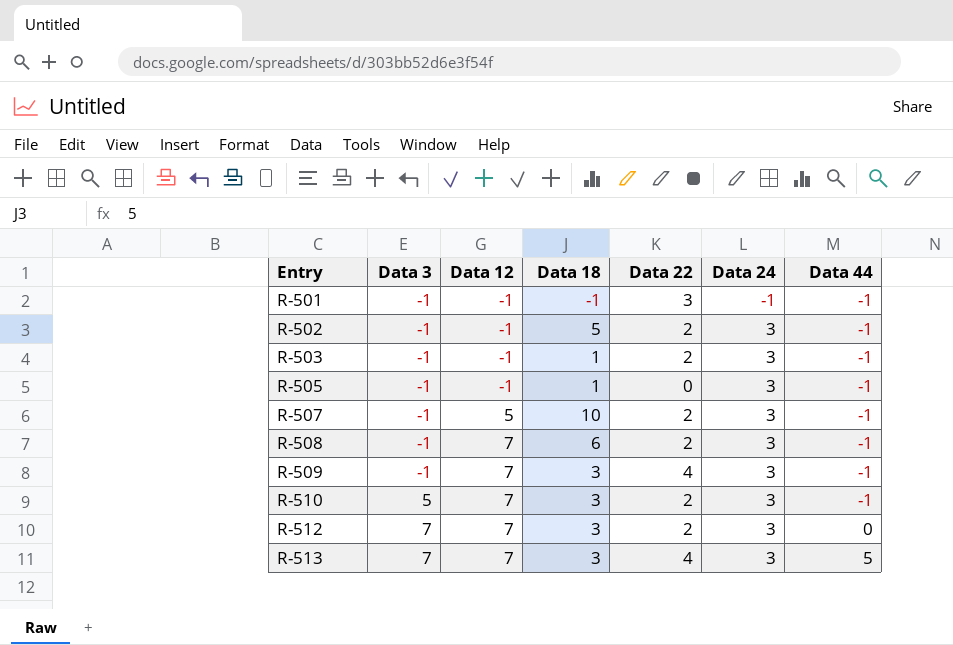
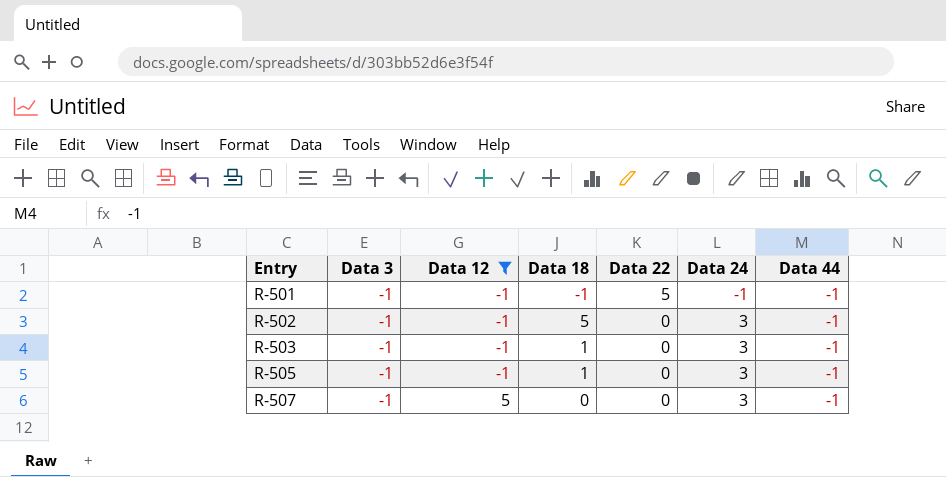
filter: none -> Data 12 != 7
R-501 | Data 22: 3 -> 5
R-502 | Data 22: 2 -> 0
R-503 | Data 22: 2 -> 0
R-507 | Data 18: 10 -> 0
R-507 | Data 22: 2 -> 0

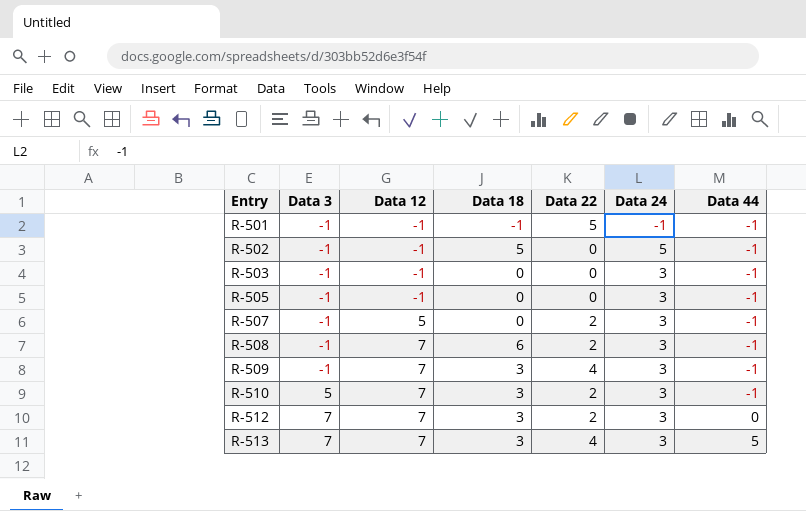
filter: Data 12 != 7 -> none
R-502 | Data 24: 3 -> 5
R-503 | Data 18: 1 -> 0
R-505 | Data 18: 1 -> 0
R-507 | Data 22: 0 -> 2

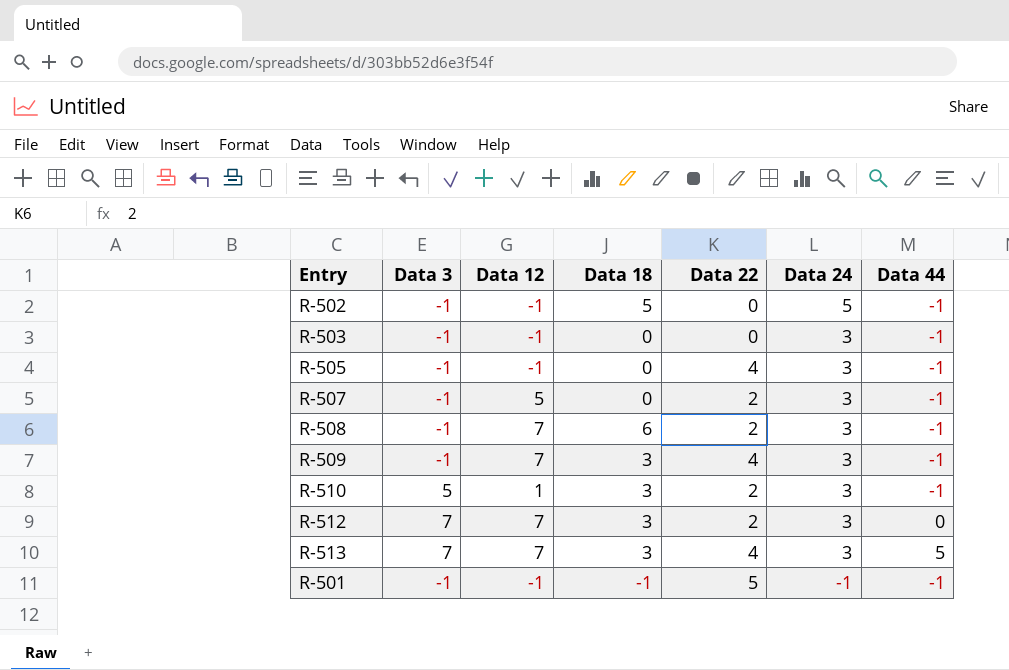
row order: Entry ascending -> Data 24 descending
R-505 | Data 22: 0 -> 4
R-510 | Data 12: 7 -> 1

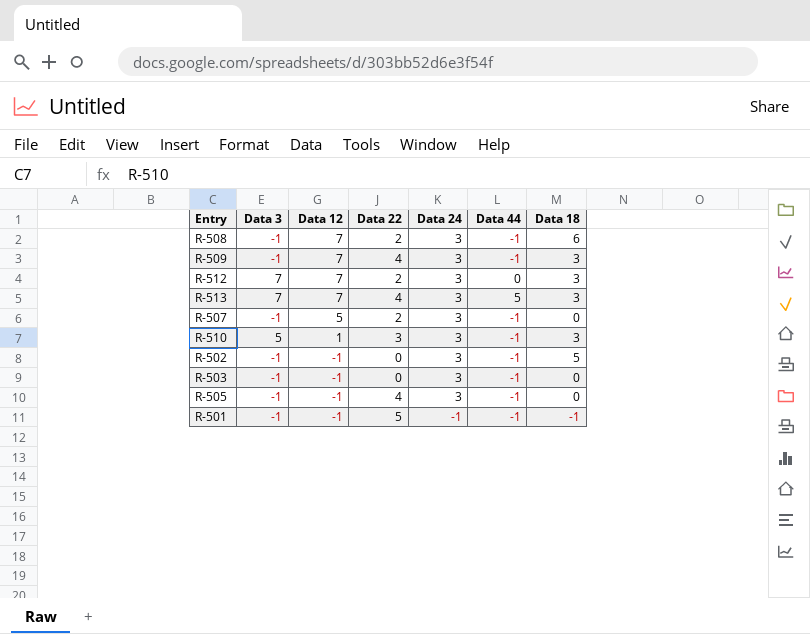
row order: Data 24 descending -> Data 12 descending
column Data 18 | position: 4 -> 7
R-510 | Data 22: 2 -> 3
R-502 | Data 24: 5 -> 3

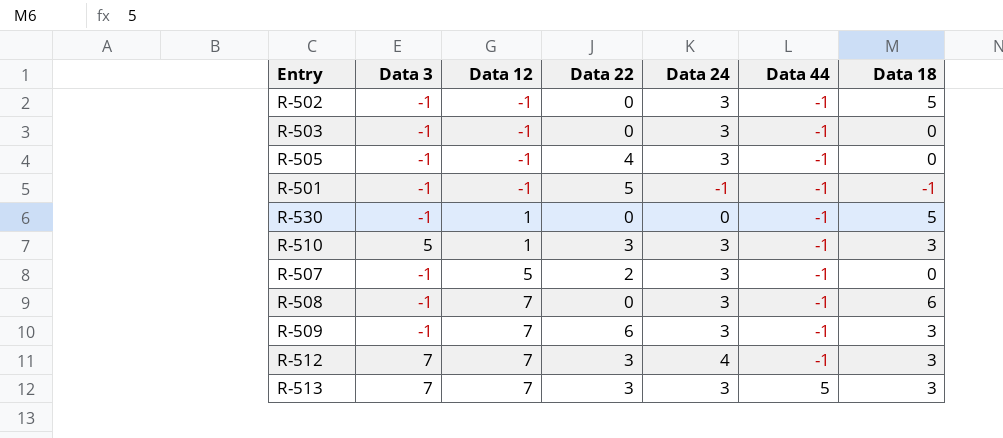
row order: Data 12 descending -> Data 12 ascending
row R-530: none -> -1 | 1 | 0 | 0 | -1 | 5
R-508 | Data 22: 2 -> 0
R-509 | Data 22: 4 -> 6
R-512 | Data 22: 2 -> 3
R-512 | Data 24: 3 -> 4
R-512 | Data 44: 0 -> -1
R-513 | Data 22: 4 -> 3

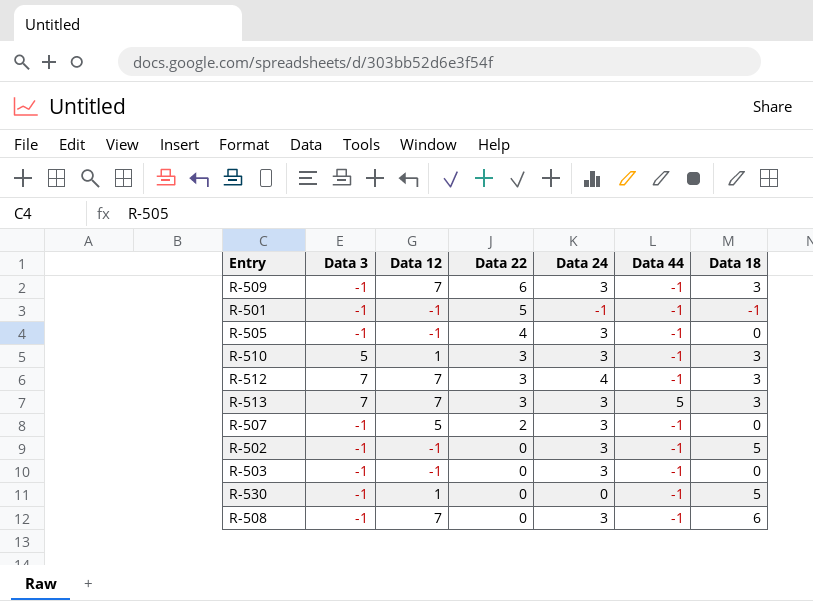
row order: Data 12 ascending -> Data 22 descending

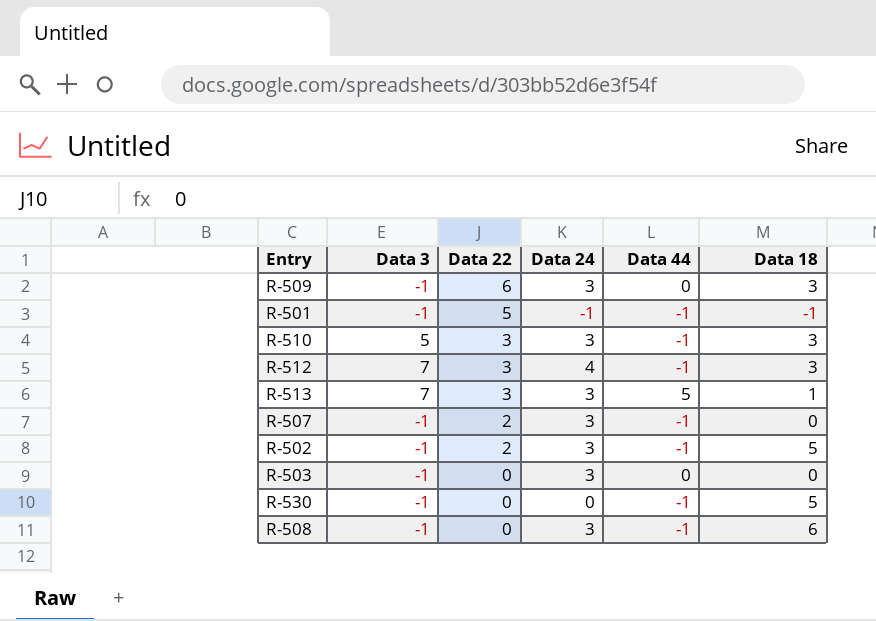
column Data 12 | position: 3 -> none
row R-505: -1 | -1 | 4 | 3 | -1 | 0 -> none
R-509 | Data 44: -1 -> 0
R-513 | Data 18: 3 -> 1
R-502 | Data 22: 0 -> 2
R-503 | Data 44: -1 -> 0

